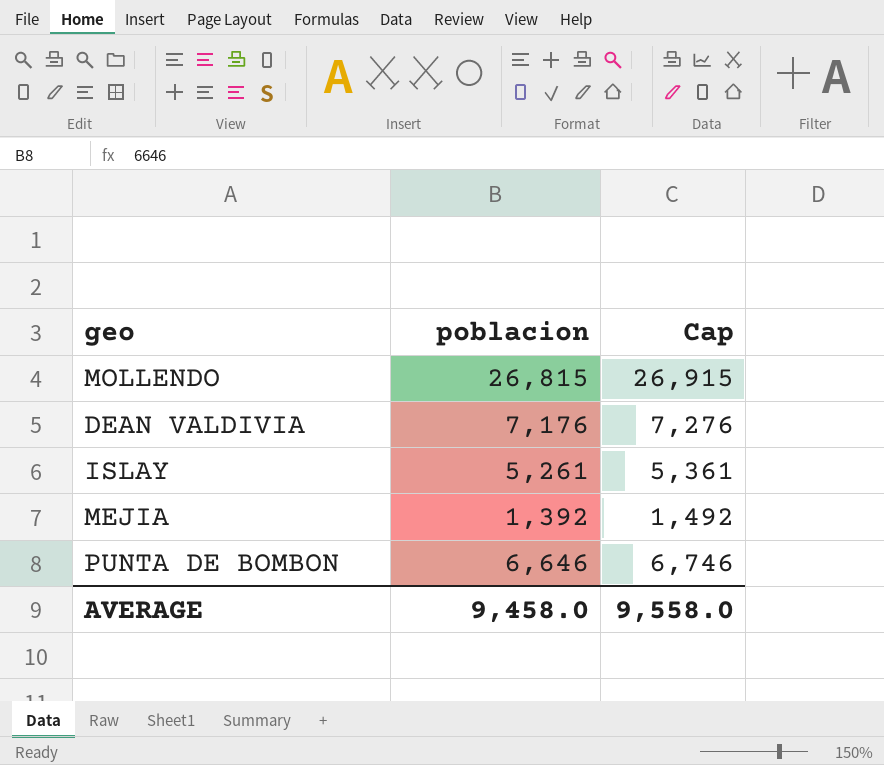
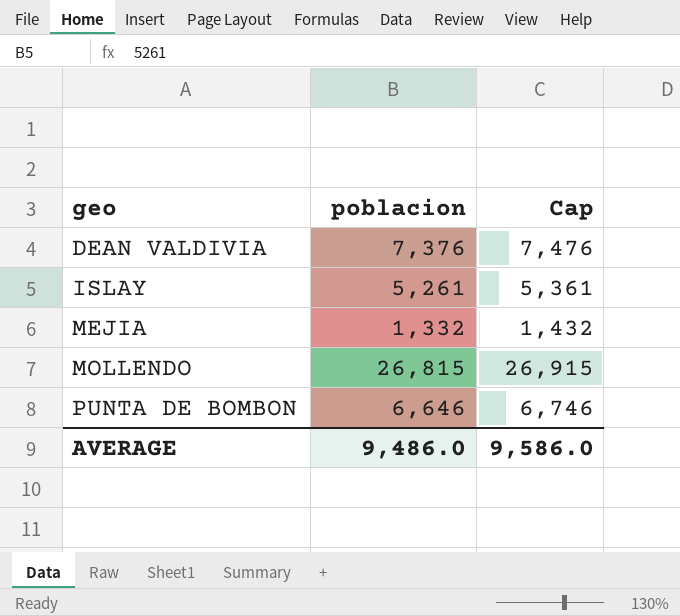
row order: none -> geo ascending
DEAN VALDIVIA | poblacion: 7,176 -> 7,376
DEAN VALDIVIA | Cap: 7,276 -> 7,476
MEJIA | poblacion: 1,392 -> 1,332
MEJIA | Cap: 1,492 -> 1,432
AVERAGE | poblacion: 9,458.0 -> 9,486.0
AVERAGE | Cap: 9,558.0 -> 9,586.0

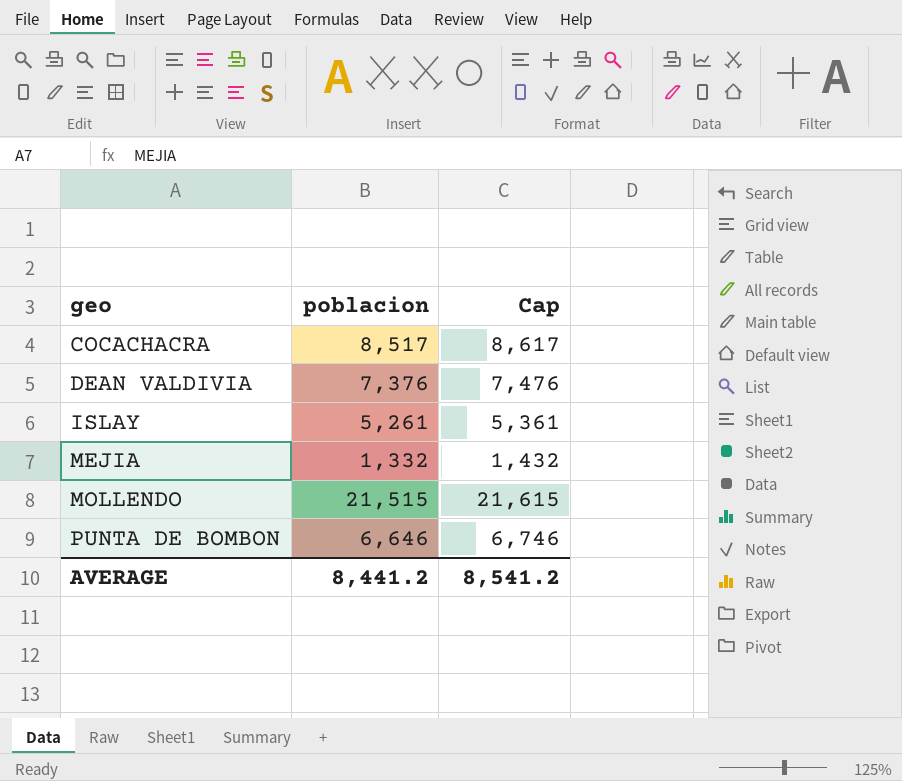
row COCACHACRA: none -> 8,517 | 8,617
MOLLENDO | poblacion: 26,815 -> 21,515
MOLLENDO | Cap: 26,915 -> 21,615
AVERAGE | poblacion: 9,486.0 -> 8,441.2
AVERAGE | Cap: 9,586.0 -> 8,541.2

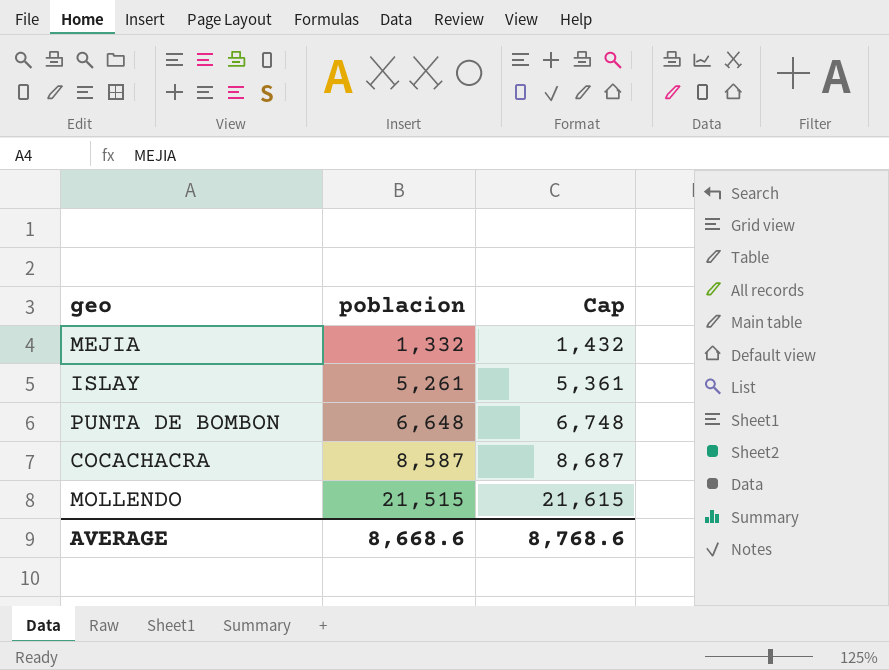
row order: geo ascending -> poblacion ascending
row DEAN VALDIVIA: 7,376 | 7,476 -> none
PUNTA DE BOMBON | poblacion: 6,646 -> 6,648
PUNTA DE BOMBON | Cap: 6,746 -> 6,748
COCACHACRA | poblacion: 8,517 -> 8,587
COCACHACRA | Cap: 8,617 -> 8,687
AVERAGE | poblacion: 8,441.2 -> 8,668.6
AVERAGE | Cap: 8,541.2 -> 8,768.6

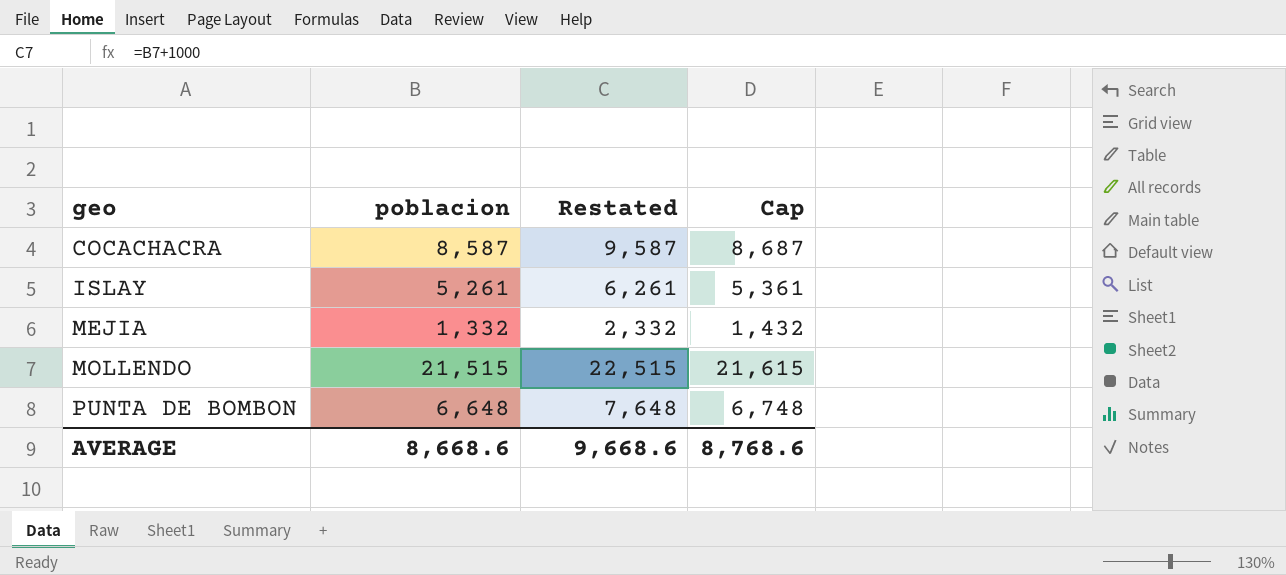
row order: poblacion ascending -> geo ascending
column Restated | formula: none -> [poblacion] + 1000

